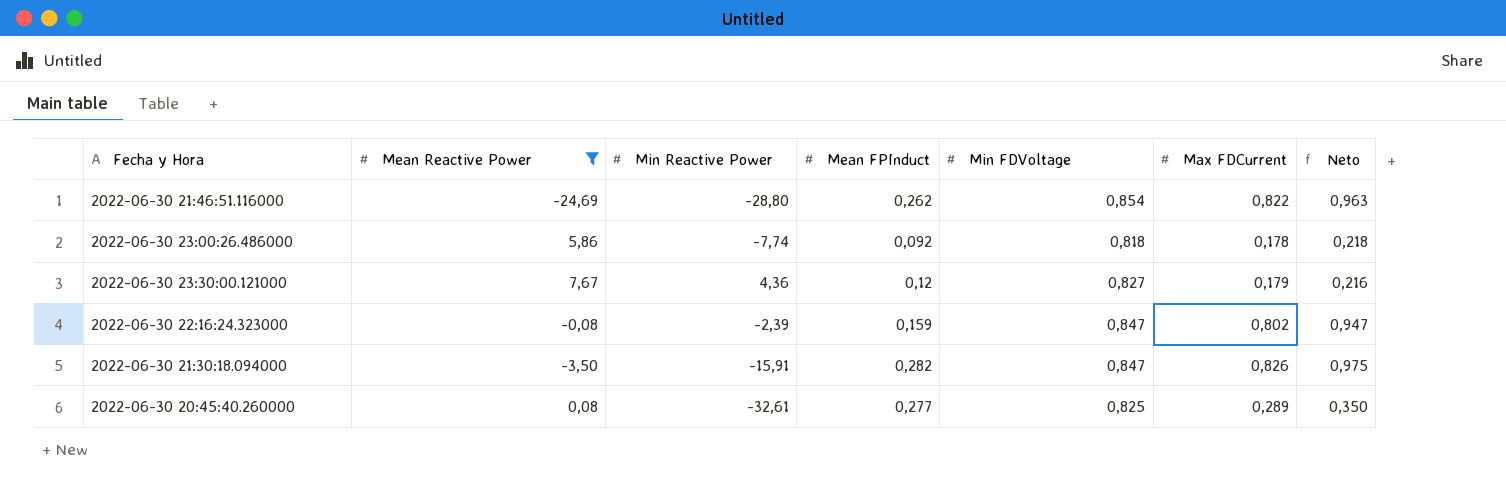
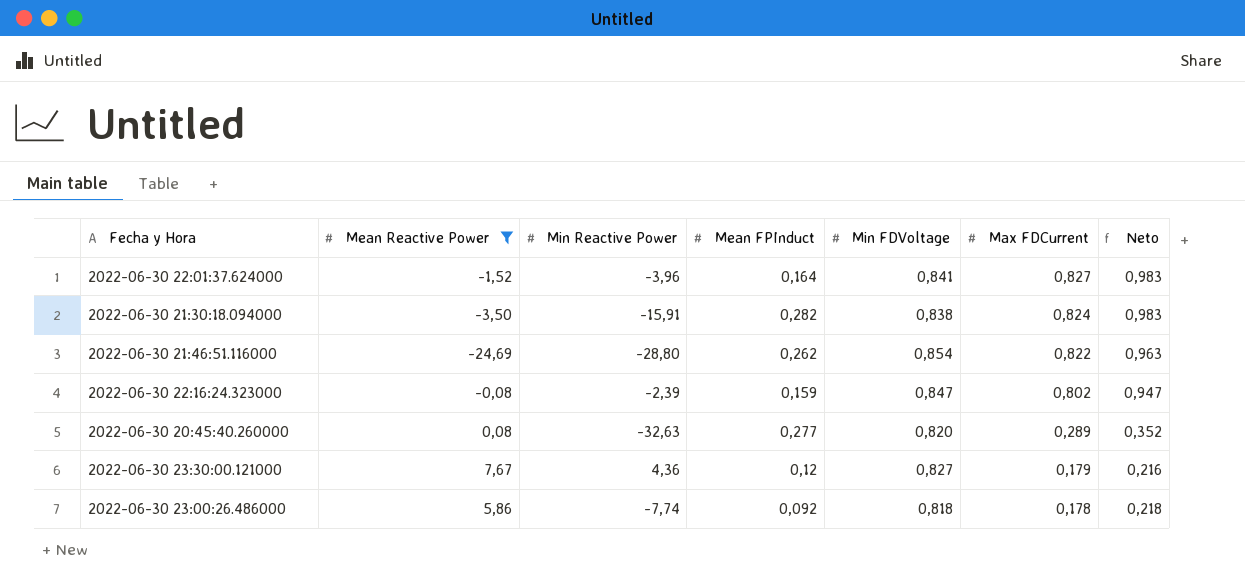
row order: none -> Max FDCurrent descending
row 2022-06-30 22:01:37.624000: none -> -1,52 | -3,96 | 0,164 | 0,841 | 0,827 | 0,983
2022-06-30 21:30:18.094000 | Min FDVoltage: 0,847 -> 0,838
2022-06-30 21:30:18.094000 | Max FDCurrent: 0,826 -> 0,824
2022-06-30 21:30:18.094000 | Neto: 0,975 -> 0,983
2022-06-30 20:45:40.260000 | Min Reactive Power: -32,61 -> -32,63
2022-06-30 20:45:40.260000 | Min FDVoltage: 0,825 -> 0,820
2022-06-30 20:45:40.260000 | Neto: 0,350 -> 0,352

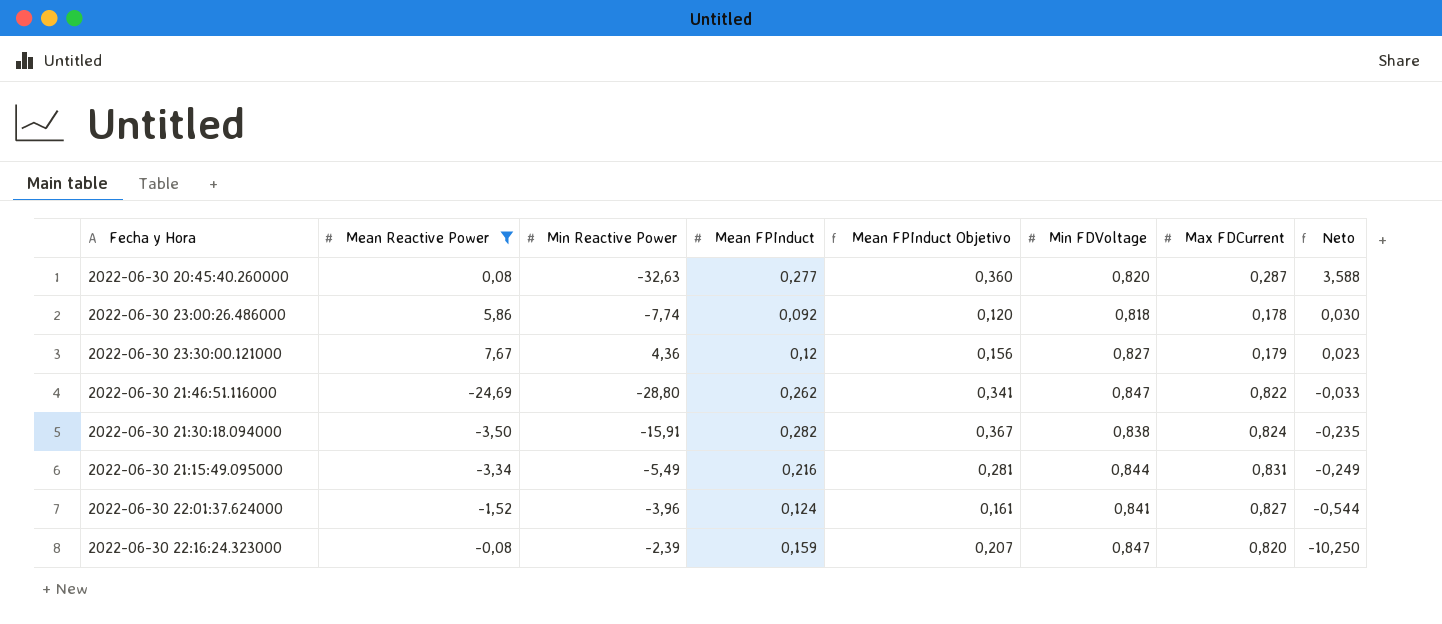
row order: Max FDCurrent descending -> Neto descending
column Mean FPInduct Objetivo | formula: none -> [Mean FPInduct] * 1,3
column Neto | formula: [Max FDCurrent] / [Min FDVoltage] -> [Max FDCurrent] / [Mean Reactive Power]
2022-06-30 20:45:40.260000 | Max FDCurrent: 0,289 -> 0,287
2022-06-30 21:46:51.116000 | Min FDVoltage: 0,854 -> 0,847
row 2022-06-30 21:15:49.095000: none -> -3,34 | -5,49 | 0,216 | 0,281 | 0,844 | 0,831 | -0,249
2022-06-30 22:01:37.624000 | Mean FPInduct: 0,164 -> 0,124
2022-06-30 22:16:24.323000 | Max FDCurrent: 0,802 -> 0,820

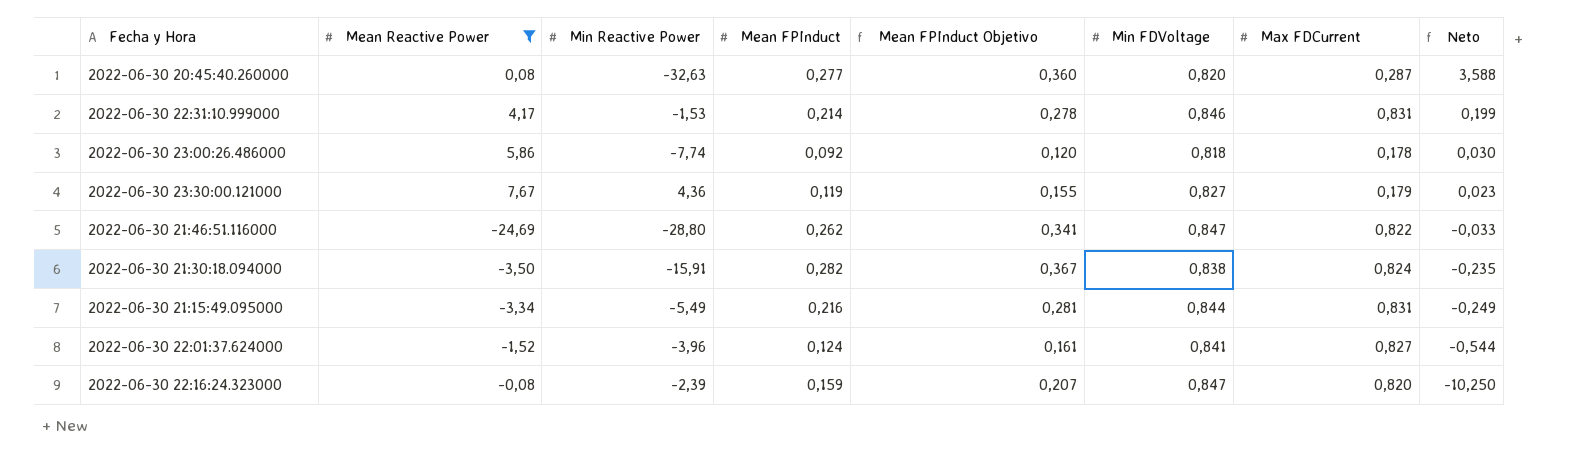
row 2022-06-30 22:31:10.999000: none -> 4,17 | -1,53 | 0,214 | 0,278 | 0,846 | 0,831 | 0,199
2022-06-30 23:30:00.121000 | Mean FPInduct: 0,12 -> 0,119
2022-06-30 23:30:00.121000 | Mean FPInduct Objetivo: 0,156 -> 0,155

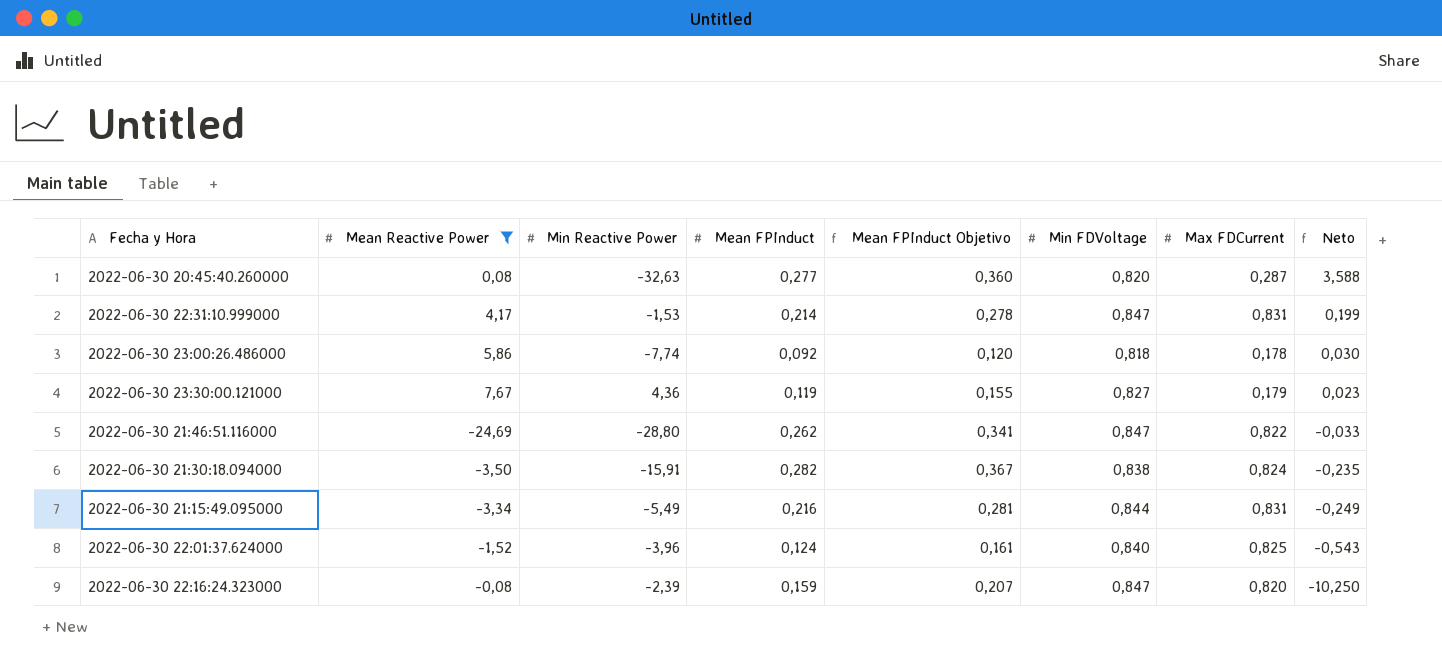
2022-06-30 22:31:10.999000 | Min FDVoltage: 0,846 -> 0,847
2022-06-30 22:01:37.624000 | Min FDVoltage: 0,841 -> 0,840
2022-06-30 22:01:37.624000 | Max FDCurrent: 0,827 -> 0,825
2022-06-30 22:01:37.624000 | Neto: -0,544 -> -0,543

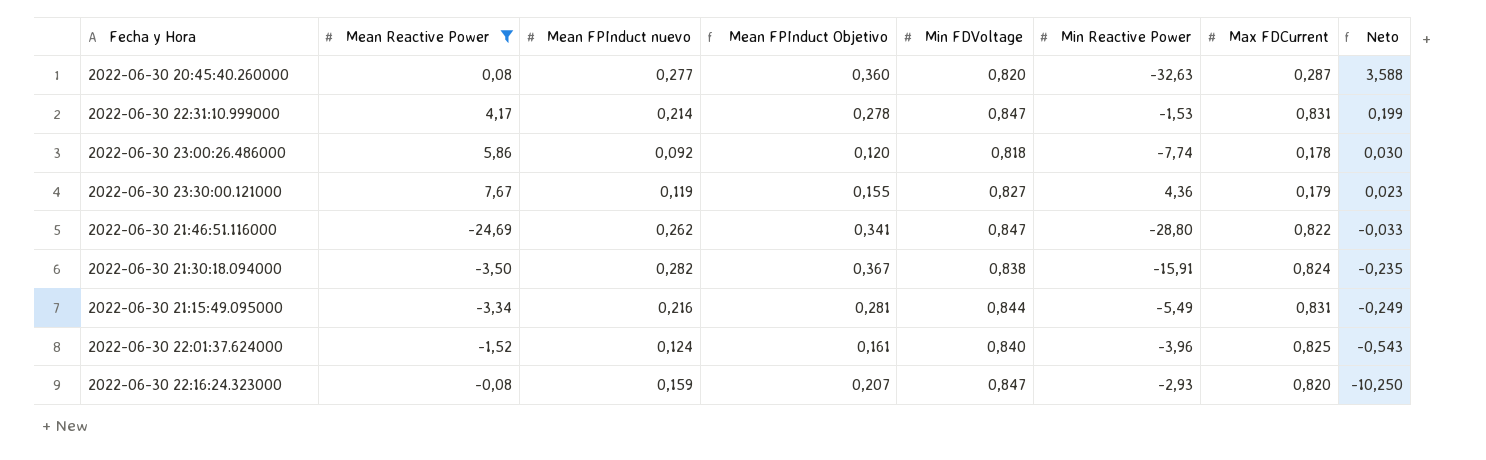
column name: Mean FPInduct -> Mean FPInduct nuevo
column Min Reactive Power | position: 3 -> 6
2022-06-30 22:16:24.323000 | Min Reactive Power: -2,39 -> -2,93

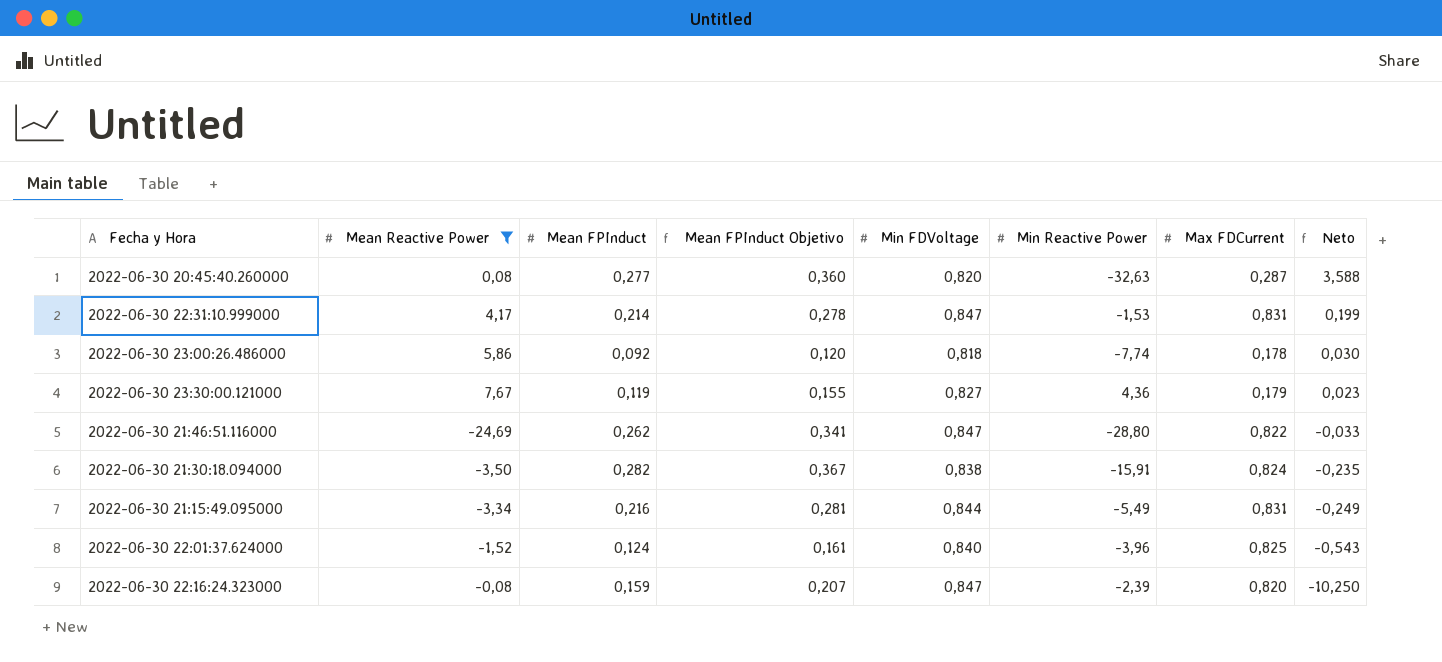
column name: Mean FPInduct nuevo -> Mean FPInduct
2022-06-30 22:16:24.323000 | Min Reactive Power: -2,93 -> -2,39

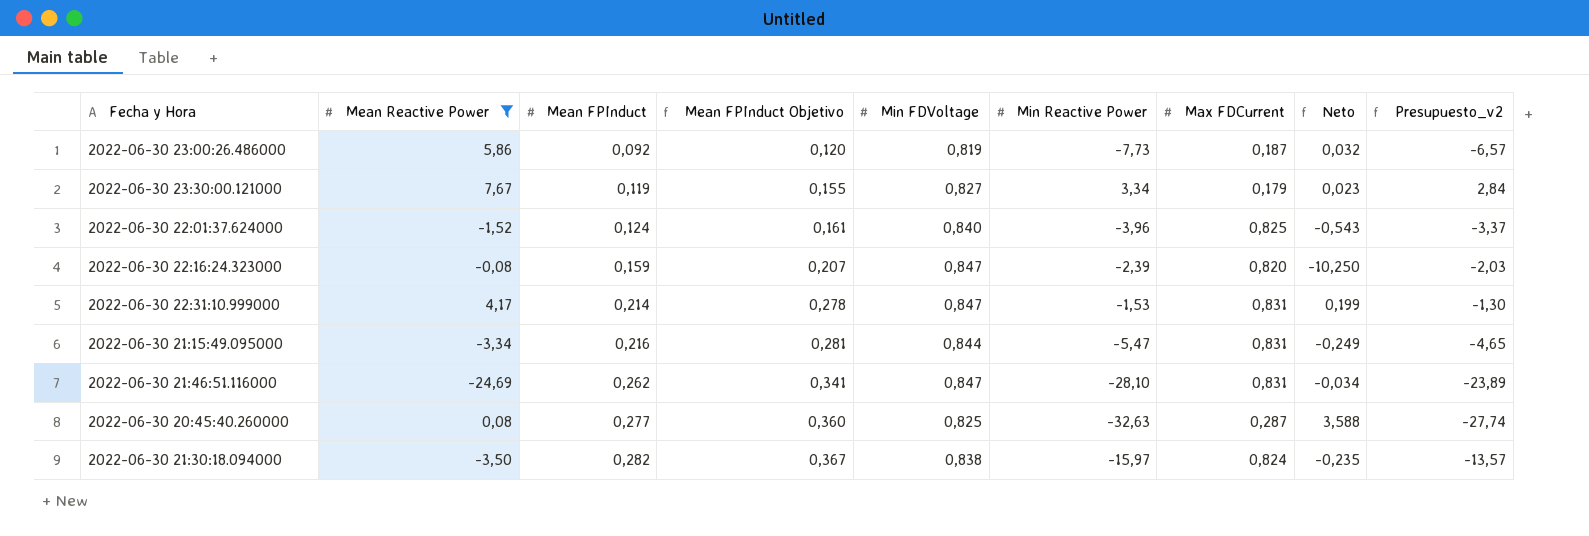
row order: Neto descending -> Mean FPInduct ascending
column Presupuesto_v2 | formula: none -> [Min Reactive Power] * 0,85
2022-06-30 23:00:26.486000 | Min FDVoltage: 0,818 -> 0,819
2022-06-30 23:00:26.486000 | Min Reactive Power: -7,74 -> -7,73
2022-06-30 23:00:26.486000 | Max FDCurrent: 0,178 -> 0,187
2022-06-30 23:00:26.486000 | Neto: 0,030 -> 0,032
2022-06-30 23:30:00.121000 | Min Reactive Power: 4,36 -> 3,34
2022-06-30 21:15:49.095000 | Min Reactive Power: -5,49 -> -5,47
2022-06-30 21:46:51.116000 | Min Reactive Power: -28,80 -> -28,10
2022-06-30 21:46:51.116000 | Max FDCurrent: 0,822 -> 0,831
2022-06-30 21:46:51.116000 | Neto: -0,033 -> -0,034
2022-06-30 20:45:40.260000 | Min FDVoltage: 0,820 -> 0,825
2022-06-30 21:30:18.094000 | Min Reactive Power: -15,91 -> -15,97

